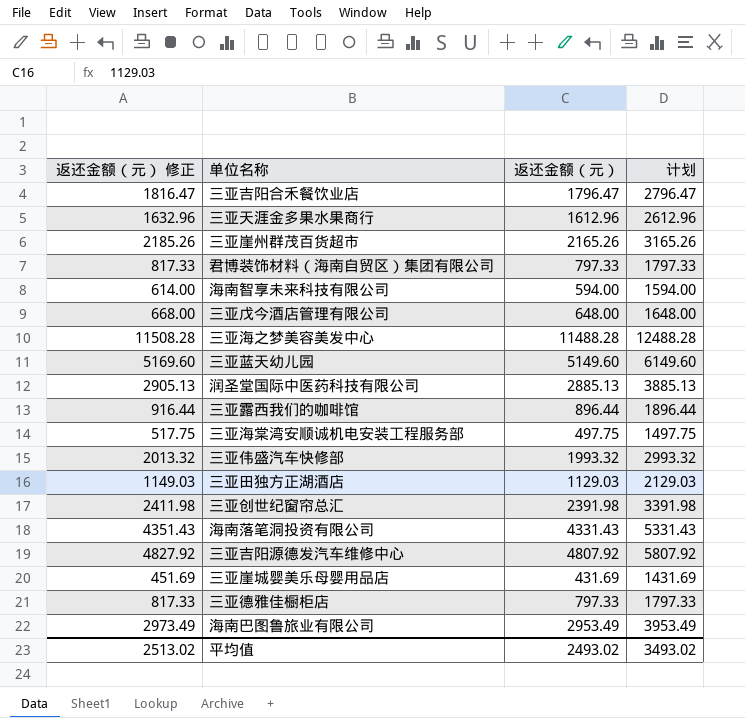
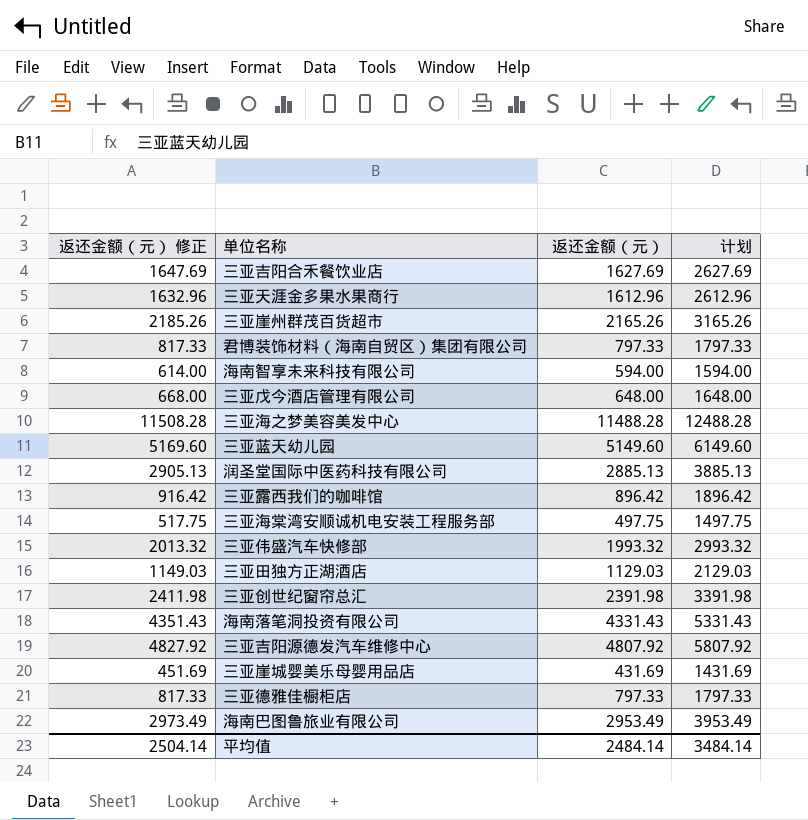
三亚吉阳合禾餐饮业店 | 返还金额（元） 修正: 1816.47 -> 1647.69
三亚吉阳合禾餐饮业店 | 返还金额（元）: 1796.47 -> 1627.69
三亚吉阳合禾餐饮业店 | 计划: 2796.47 -> 2627.69
三亚露西我们的咖啡馆 | 返还金额（元） 修正: 916.44 -> 916.42
三亚露西我们的咖啡馆 | 返还金额（元）: 896.44 -> 896.42
三亚露西我们的咖啡馆 | 计划: 1896.44 -> 1896.42
平均值 | 返还金额（元） 修正: 2513.02 -> 2504.14
平均值 | 返还金额（元）: 2493.02 -> 2484.14
平均值 | 计划: 3493.02 -> 3484.14

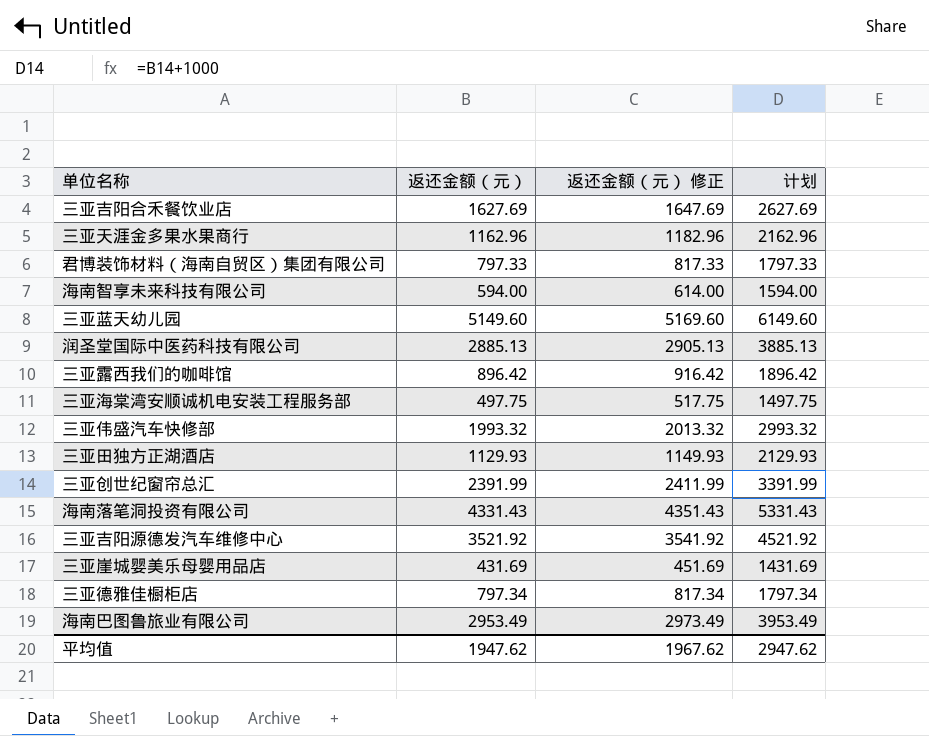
column 返还金额（元） 修正 | position: 1 -> 3
row 三亚崖州群茂百货超市: 2185.26 | 2165.26 | 3165.26 -> none
row 三亚戊今酒店管理有限公司: 668.00 | 648.00 | 1648.00 -> none
row 三亚海之梦美容美发中心: 11508.28 | 11488.28 | 12488.28 -> none
三亚天涯金多果水果商行 | 返还金额（元）: 1612.96 -> 1162.96
三亚天涯金多果水果商行 | 返还金额（元） 修正: 1632.96 -> 1182.96
三亚天涯金多果水果商行 | 计划: 2612.96 -> 2162.96
三亚田独方正湖酒店 | 返还金额（元）: 1129.03 -> 1129.93
三亚田独方正湖酒店 | 返还金额（元） 修正: 1149.03 -> 1149.93
三亚田独方正湖酒店 | 计划: 2129.03 -> 2129.93
三亚创世纪窗帘总汇 | 返还金额（元）: 2391.98 -> 2391.99
三亚创世纪窗帘总汇 | 返还金额（元） 修正: 2411.98 -> 2411.99
三亚创世纪窗帘总汇 | 计划: 3391.98 -> 3391.99
三亚吉阳源德发汽车维修中心 | 返还金额（元）: 4807.92 -> 3521.92
三亚吉阳源德发汽车维修中心 | 返还金额（元） 修正: 4827.92 -> 3541.92
三亚吉阳源德发汽车维修中心 | 计划: 5807.92 -> 4521.92
三亚德雅佳橱柜店 | 返还金额（元）: 797.33 -> 797.34
三亚德雅佳橱柜店 | 返还金额（元） 修正: 817.33 -> 817.34
三亚德雅佳橱柜店 | 计划: 1797.33 -> 1797.34
平均值 | 返还金额（元）: 2484.14 -> 1947.62
平均值 | 返还金额（元） 修正: 2504.14 -> 1967.62
平均值 | 计划: 3484.14 -> 2947.62

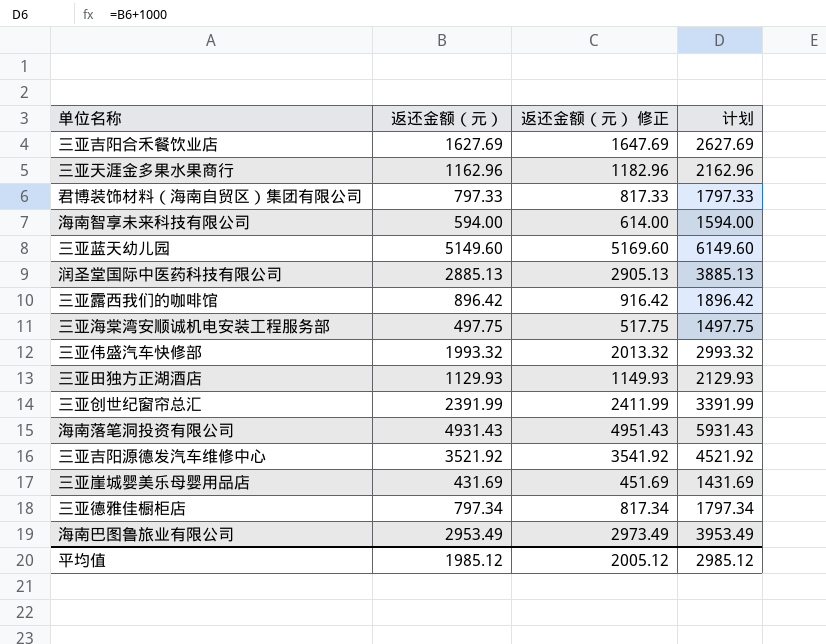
海南落笔洞投资有限公司 | 返还金额（元）: 4331.43 -> 4931.43
海南落笔洞投资有限公司 | 返还金额（元） 修正: 4351.43 -> 4951.43
海南落笔洞投资有限公司 | 计划: 5331.43 -> 5931.43
平均值 | 返还金额（元）: 1947.62 -> 1985.12
平均值 | 返还金额（元） 修正: 1967.62 -> 2005.12
平均值 | 计划: 2947.62 -> 2985.12

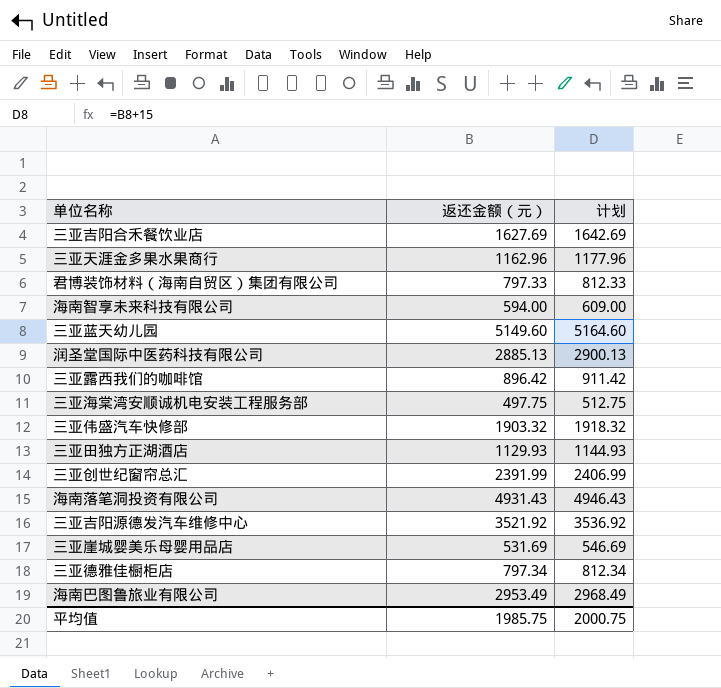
column 返还金额（元） 修正 | formula: [返还金额（元）] + 20 -> none
column 计划 | formula: [返还金额（元）] + 1000 -> [返还金额（元）] + 15
三亚伟盛汽车快修部 | 返还金额（元）: 1993.32 -> 1903.32
三亚崖城婴美乐母婴用品店 | 返还金额（元）: 431.69 -> 531.69
平均值 | 返还金额（元）: 1985.12 -> 1985.75
平均值 | 计划: 2985.12 -> 2000.75

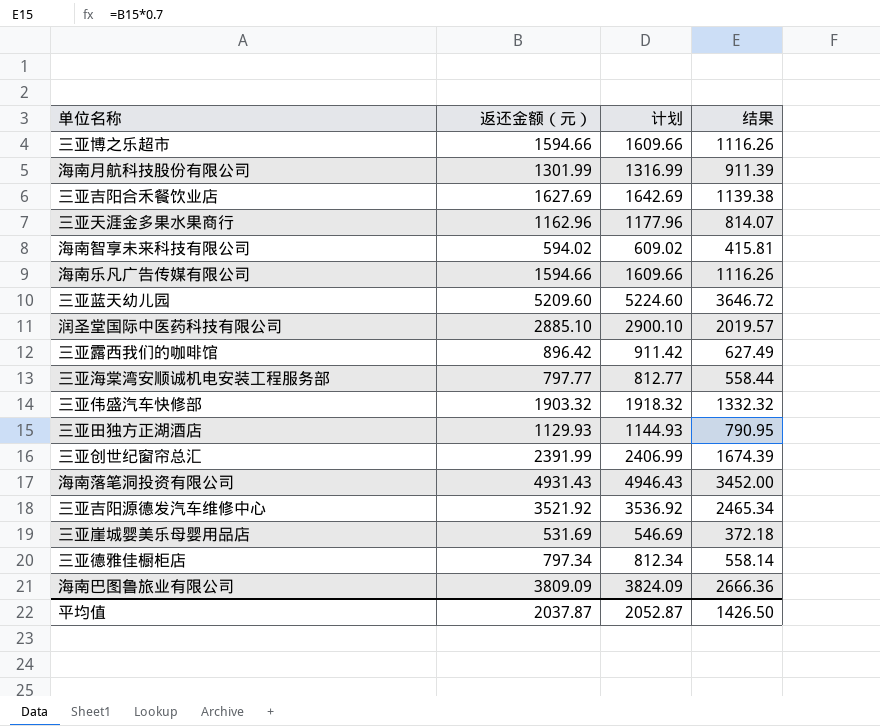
column 结果 | formula: none -> [返还金额（元）] * 0.7
row 君博装饰材料（海南自贸区）集团有限公司: 797.33 | 812.33 -> none
row 三亚博之乐超市: none -> 1594.66 | 1609.66 | 1116.26
row 海南月航科技股份有限公司: none -> 1301.99 | 1316.99 | 911.39
海南智享未来科技有限公司 | 返还金额（元）: 594.00 -> 594.02
海南智享未来科技有限公司 | 计划: 609.00 -> 609.02
row 海南乐凡广告传媒有限公司: none -> 1594.66 | 1609.66 | 1116.26
三亚蓝天幼儿园 | 返还金额（元）: 5149.60 -> 5209.60
三亚蓝天幼儿园 | 计划: 5164.60 -> 5224.60
润圣堂国际中医药科技有限公司 | 返还金额（元）: 2885.13 -> 2885.10
润圣堂国际中医药科技有限公司 | 计划: 2900.13 -> 2900.10
三亚海棠湾安顺诚机电安装工程服务部 | 返还金额（元）: 497.75 -> 797.77
三亚海棠湾安顺诚机电安装工程服务部 | 计划: 512.75 -> 812.77
海南巴图鲁旅业有限公司 | 返还金额（元）: 2953.49 -> 3809.09
海南巴图鲁旅业有限公司 | 计划: 2968.49 -> 3824.09
平均值 | 返还金额（元）: 1985.75 -> 2037.87
平均值 | 计划: 2000.75 -> 2052.87

